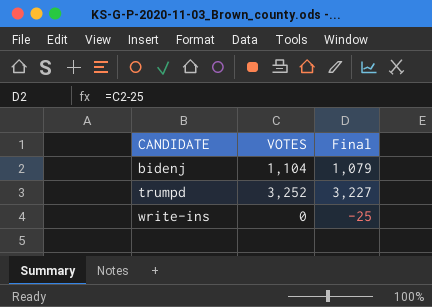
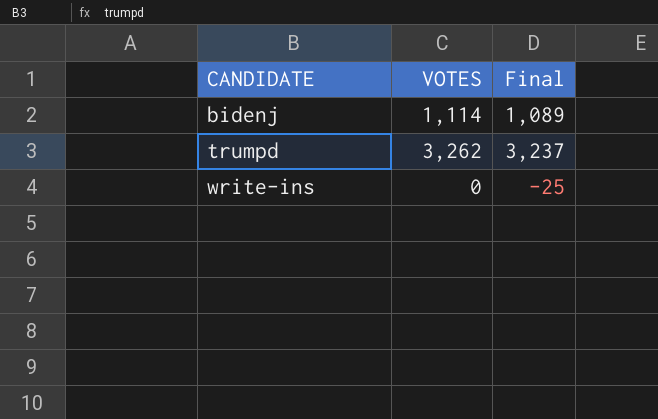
bidenj | VOTES: 1,104 -> 1,114
bidenj | Final: 1,079 -> 1,089
trumpd | VOTES: 3,252 -> 3,262
trumpd | Final: 3,227 -> 3,237

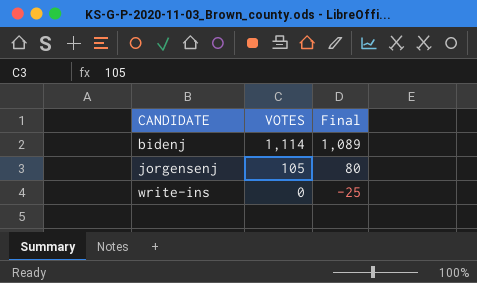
row trumpd: 3,262 | 3,237 -> none
row jorgensenj: none -> 105 | 80

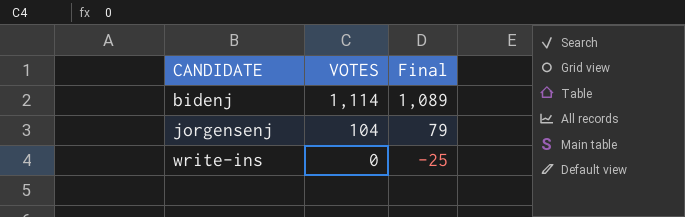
jorgensenj | VOTES: 105 -> 104
jorgensenj | Final: 80 -> 79

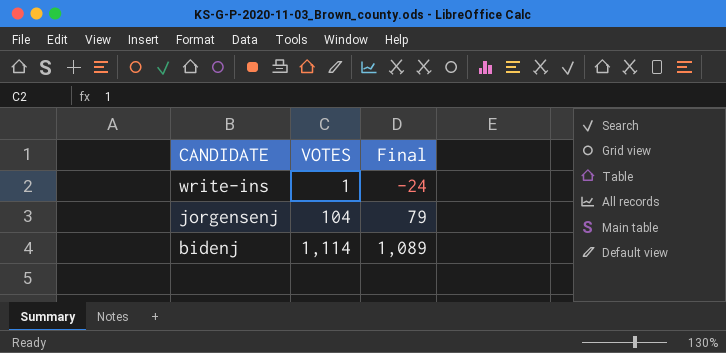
row order: CANDIDATE ascending -> CANDIDATE descending
write-ins | VOTES: 0 -> 1
write-ins | Final: -25 -> -24

